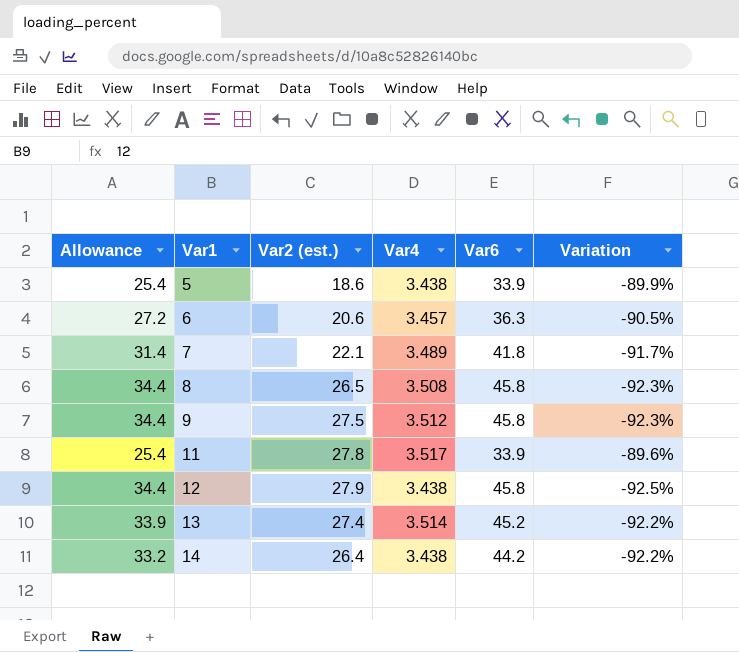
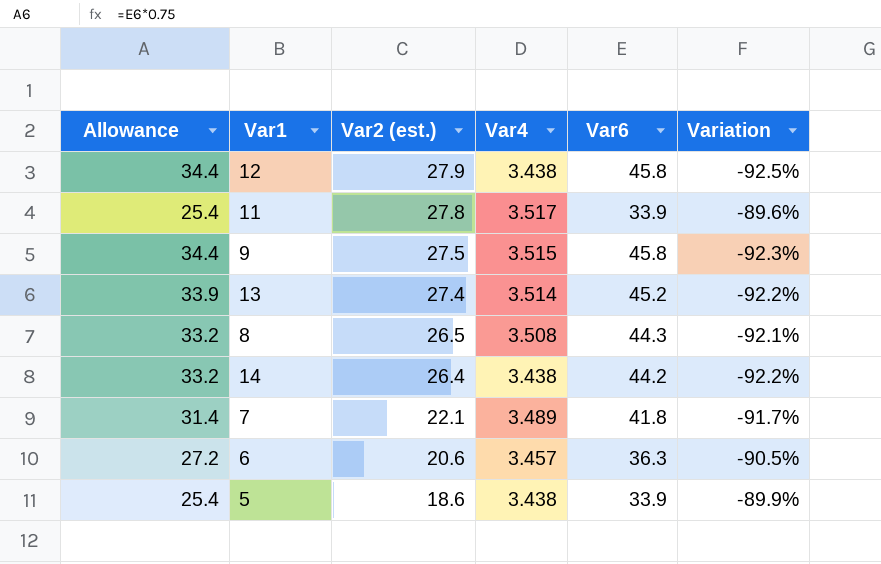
row order: Var1 ascending -> Var2 (est.) descending
9 | Var4: 3.512 -> 3.515
8 | Allowance: 34.4 -> 33.2
8 | Var6: 45.8 -> 44.3
8 | Variation: -92.3% -> -92.1%

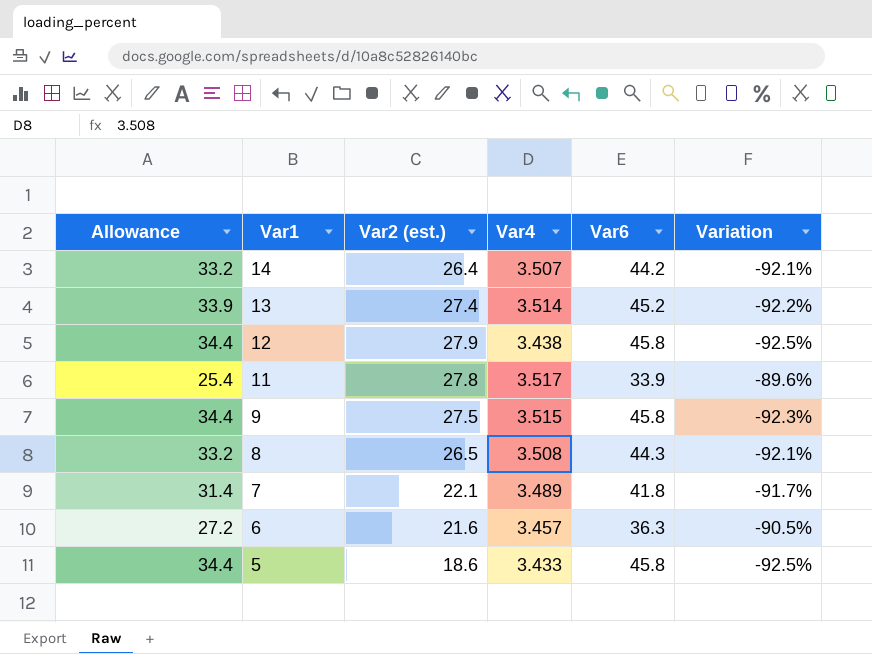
row order: Var2 (est.) descending -> Var1 descending
14 | Var4: 3.438 -> 3.507
14 | Variation: -92.2% -> -92.1%
6 | Var2 (est.): 20.6 -> 21.6
5 | Allowance: 25.4 -> 34.4
5 | Var4: 3.438 -> 3.433
5 | Var6: 33.9 -> 45.8
5 | Variation: -89.9% -> -92.5%

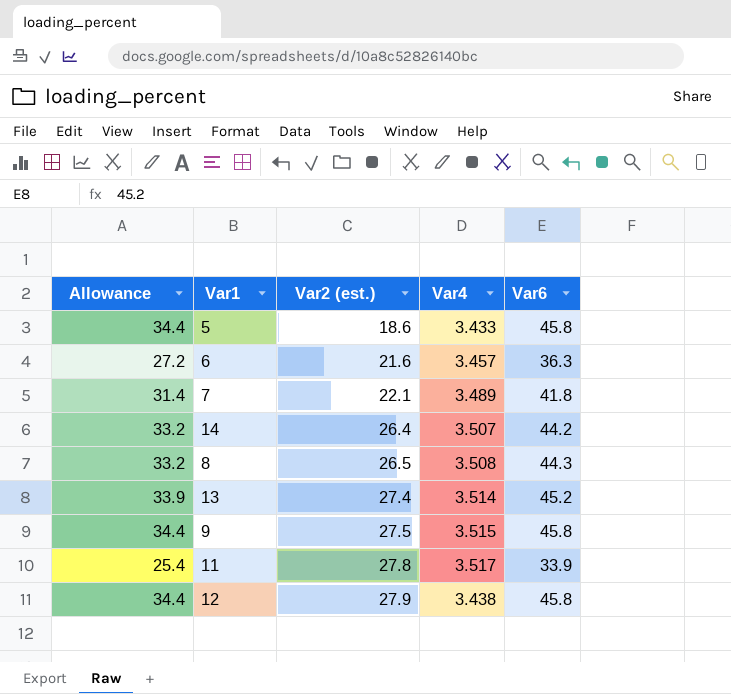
row order: Var1 descending -> Var2 (est.) ascending
column Variation | formula: ([Var4] - [Var6]) / [Var6] -> none

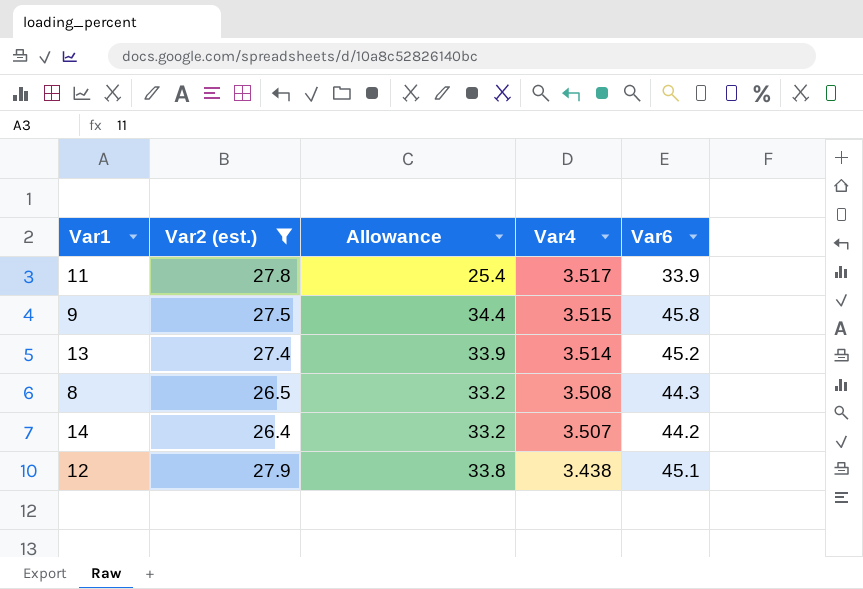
filter: none -> Var2 (est.) >= 26.4
row order: Var2 (est.) ascending -> Var4 descending
column Allowance | position: 1 -> 3
12 | Allowance: 34.4 -> 33.8
12 | Var6: 45.8 -> 45.1

